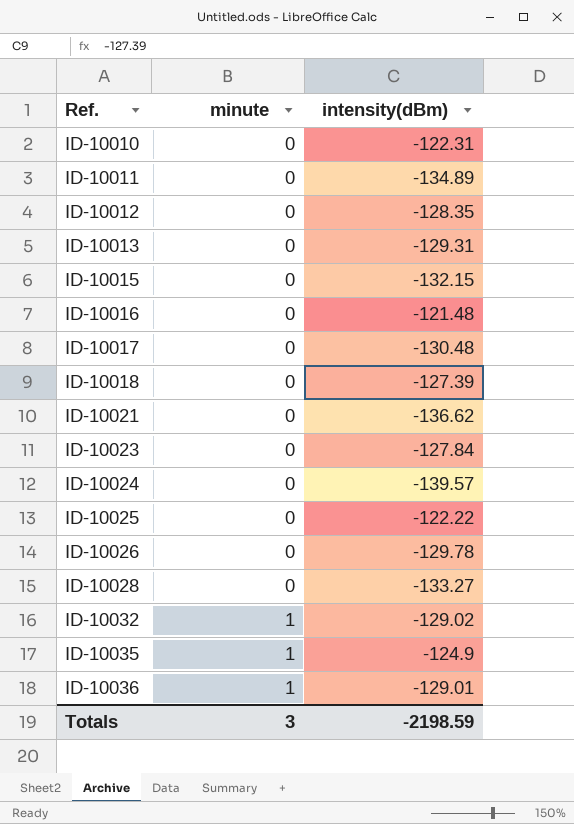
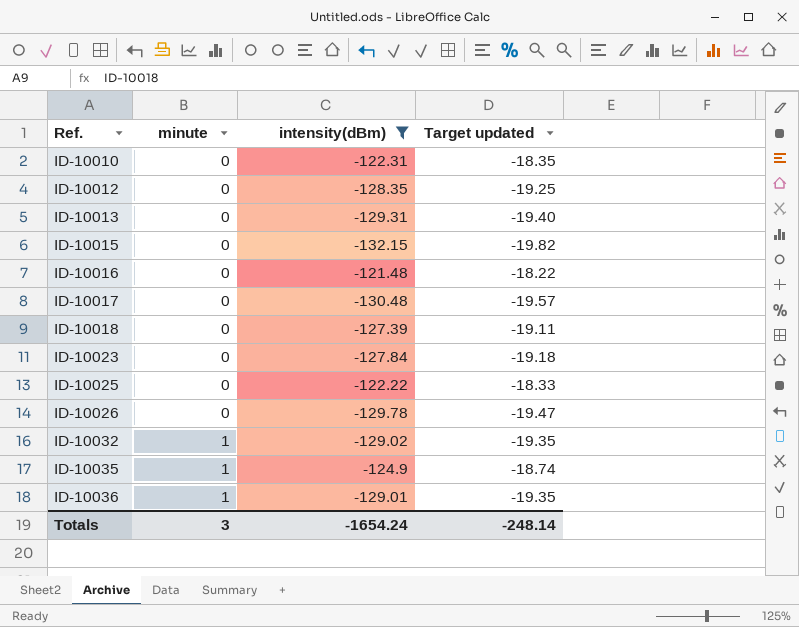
filter: none -> intensity(dBm) >= -132.15
column Target updated | formula: none -> [intensity(dBm)] * 0.15
Totals | intensity(dBm): -2198.59 -> -1654.24

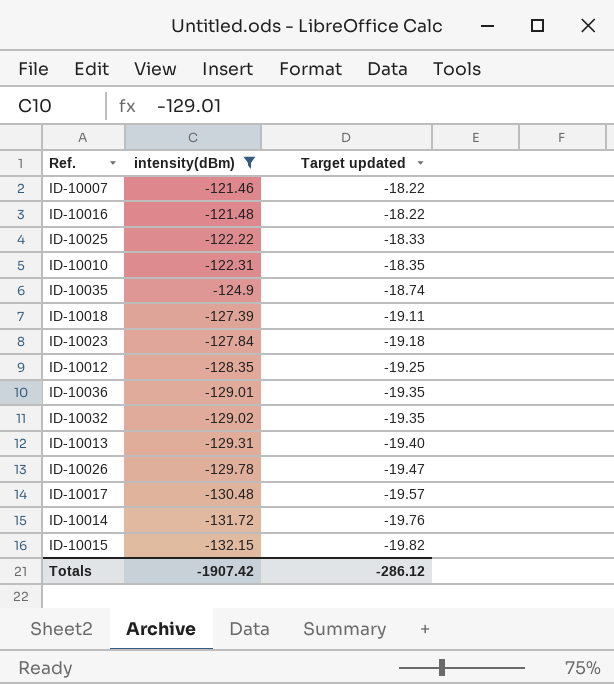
row order: Ref. ascending -> intensity(dBm) descending
column minute | position: 2 -> none
row ID-10007: none -> -121.46 | -18.22
row ID-10014: none -> -131.72 | -19.76
Totals | intensity(dBm): -1654.24 -> -1907.42
Totals | Target updated: -248.14 -> -286.12

